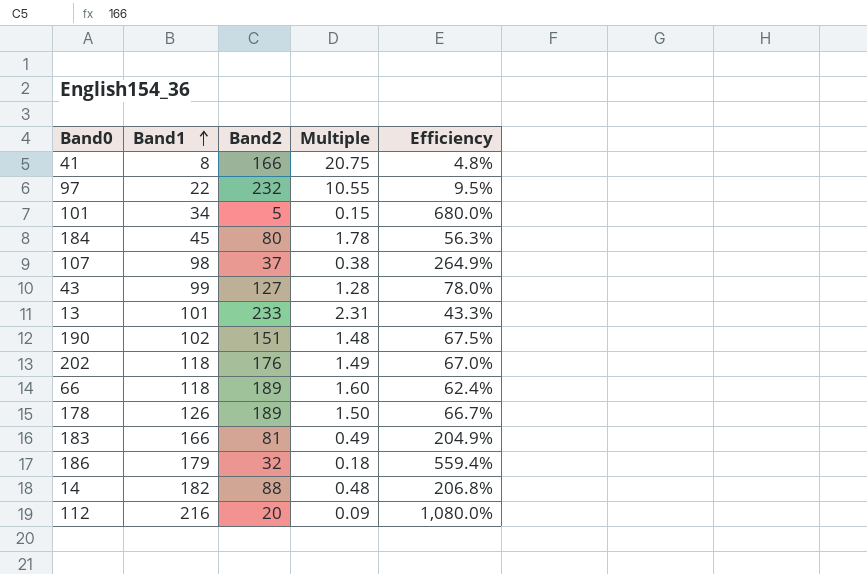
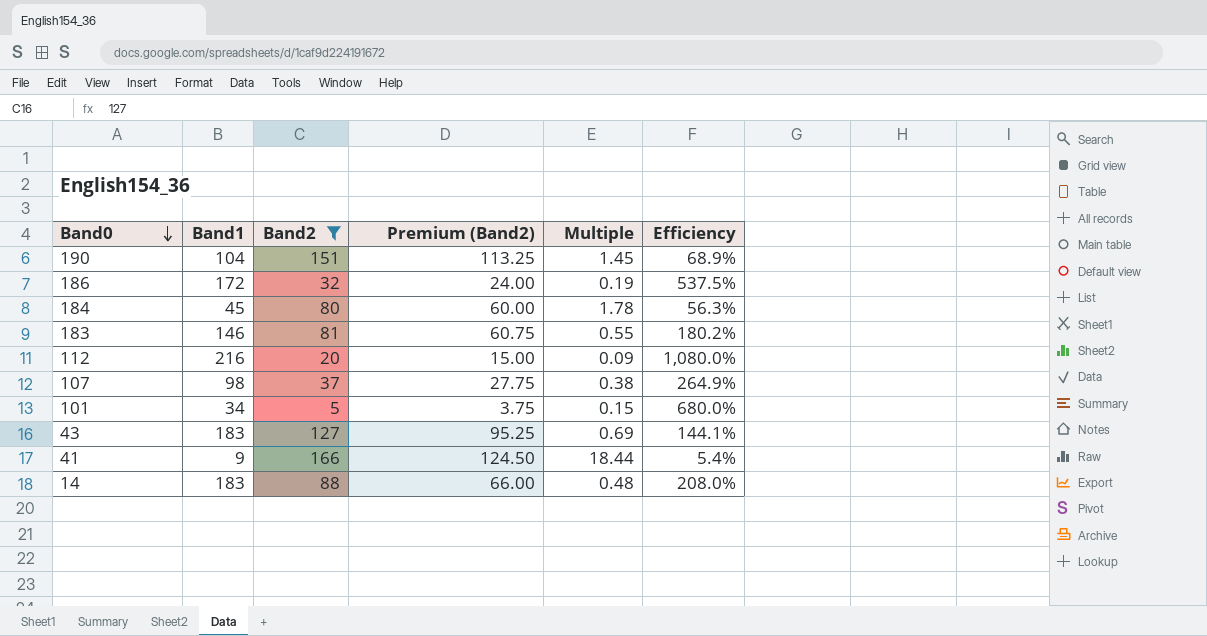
filter: none -> Band2 <= 166
row order: Band1 ascending -> Band0 descending
column Premium (Band2) | formula: none -> [Band2] * 0.75
190 | Band1: 102 -> 104
190 | Multiple: 1.48 -> 1.45
190 | Efficiency: 67.5% -> 68.9%
186 | Band1: 179 -> 172
186 | Multiple: 0.18 -> 0.19
186 | Efficiency: 559.4% -> 537.5%
183 | Band1: 166 -> 146
183 | Multiple: 0.49 -> 0.55
183 | Efficiency: 204.9% -> 180.2%
43 | Band1: 99 -> 183
43 | Multiple: 1.28 -> 0.69
43 | Efficiency: 78.0% -> 144.1%
41 | Band1: 8 -> 9
41 | Multiple: 20.75 -> 18.44
41 | Efficiency: 4.8% -> 5.4%
14 | Band1: 182 -> 183
14 | Efficiency: 206.8% -> 208.0%

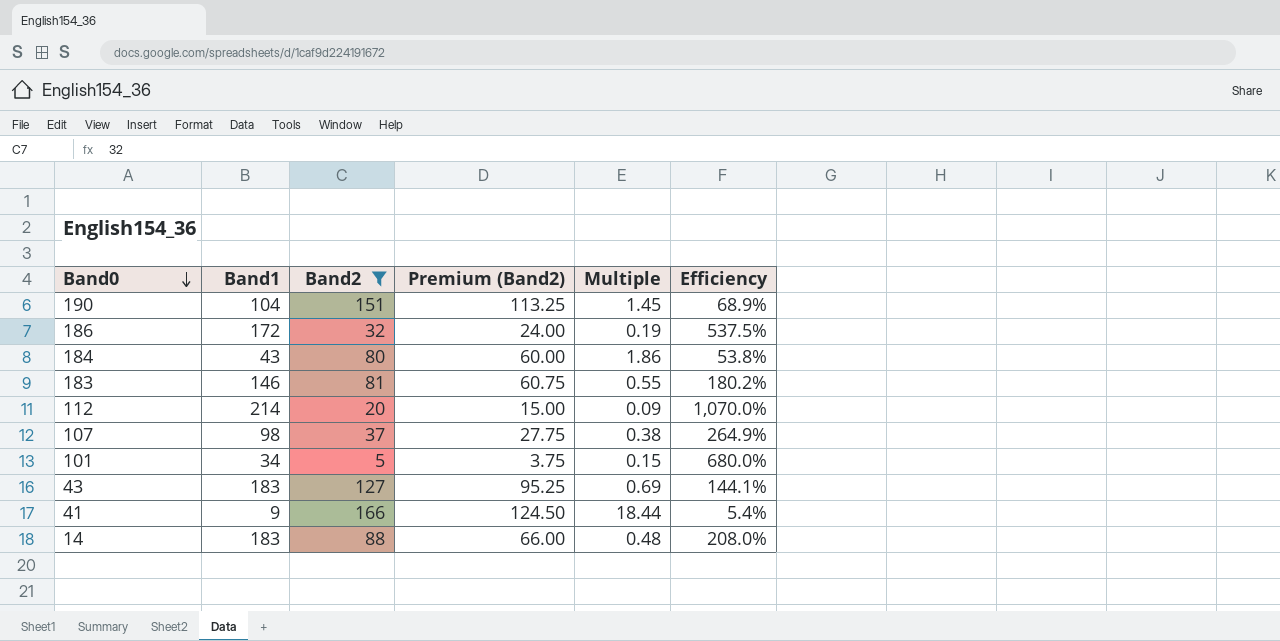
184 | Band1: 45 -> 43
184 | Multiple: 1.78 -> 1.86
184 | Efficiency: 56.3% -> 53.8%
112 | Band1: 216 -> 214
112 | Efficiency: 1,080.0% -> 1,070.0%

